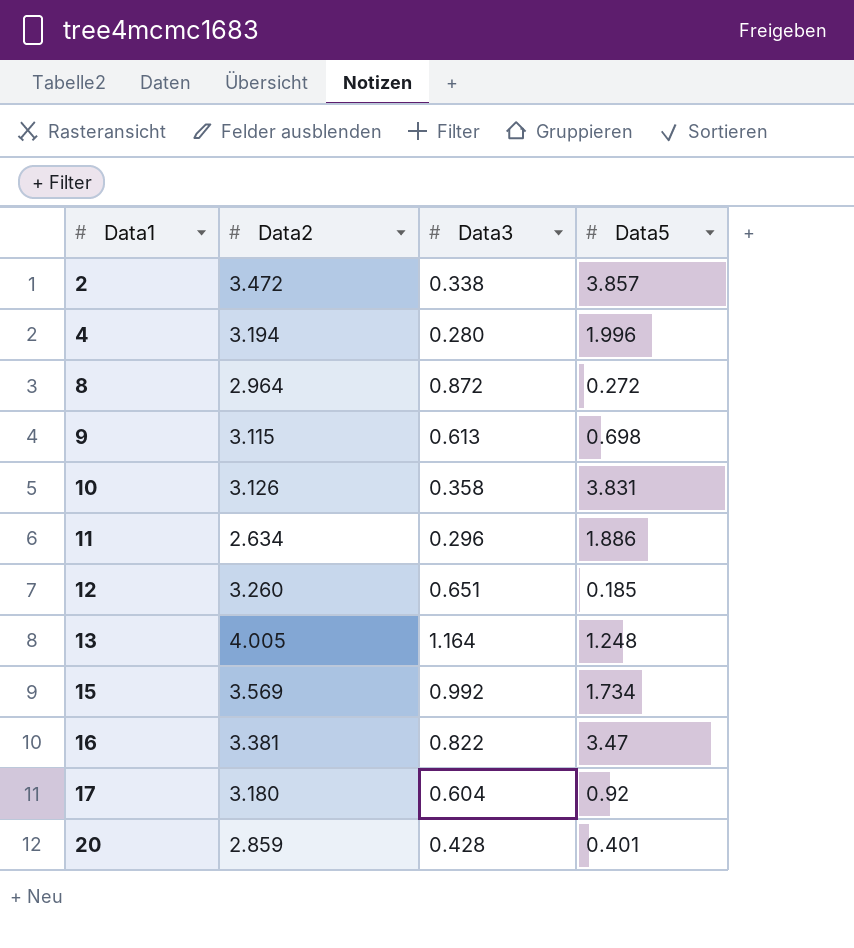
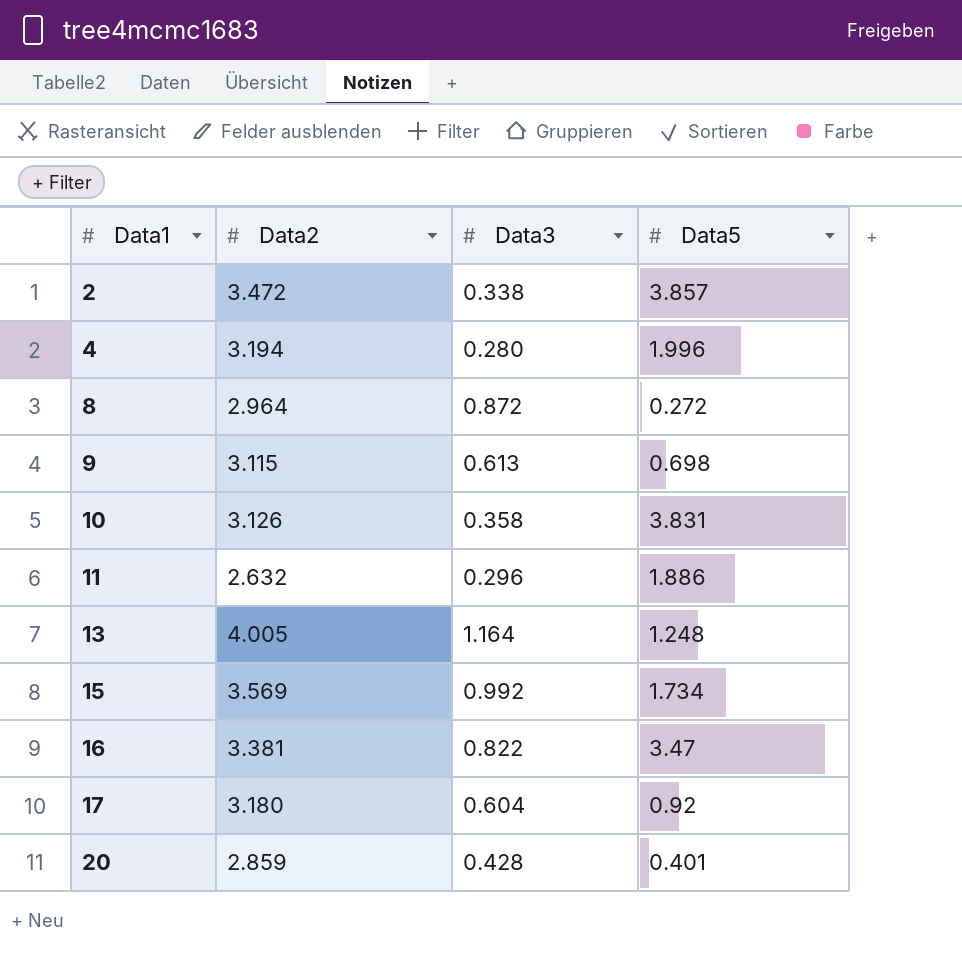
row 12: 3.260 | 0.651 | 0.185 -> none
11 | Data2: 2.634 -> 2.632

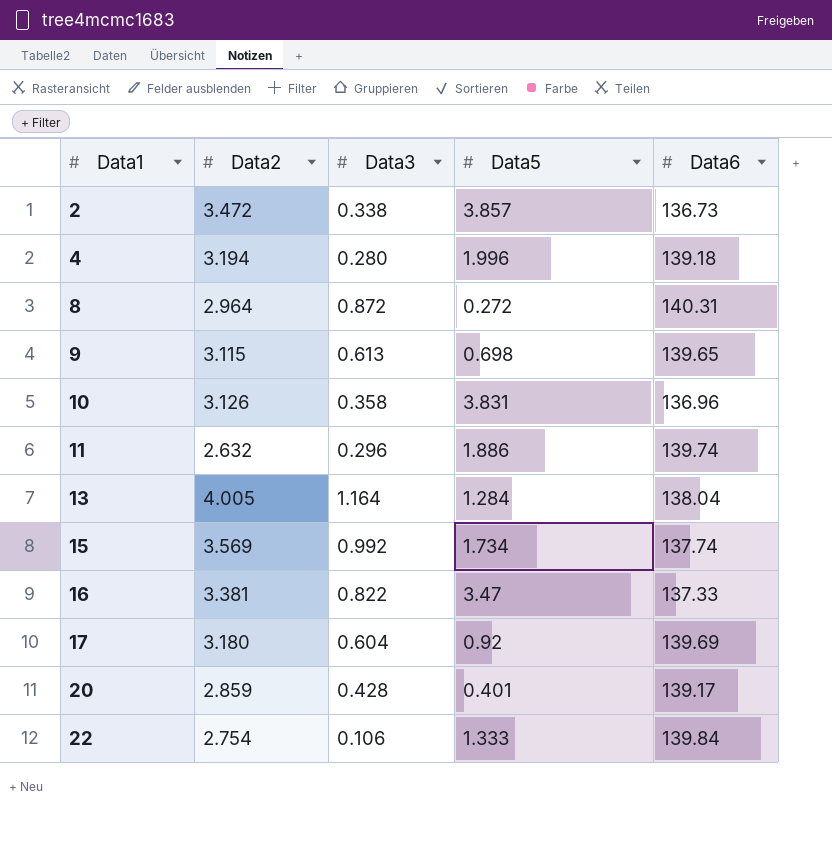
column Data6 | position: none -> 5
13 | Data5: 1.248 -> 1.284
row 22: none -> 2.754 | 0.106 | 1.333 | 139.84

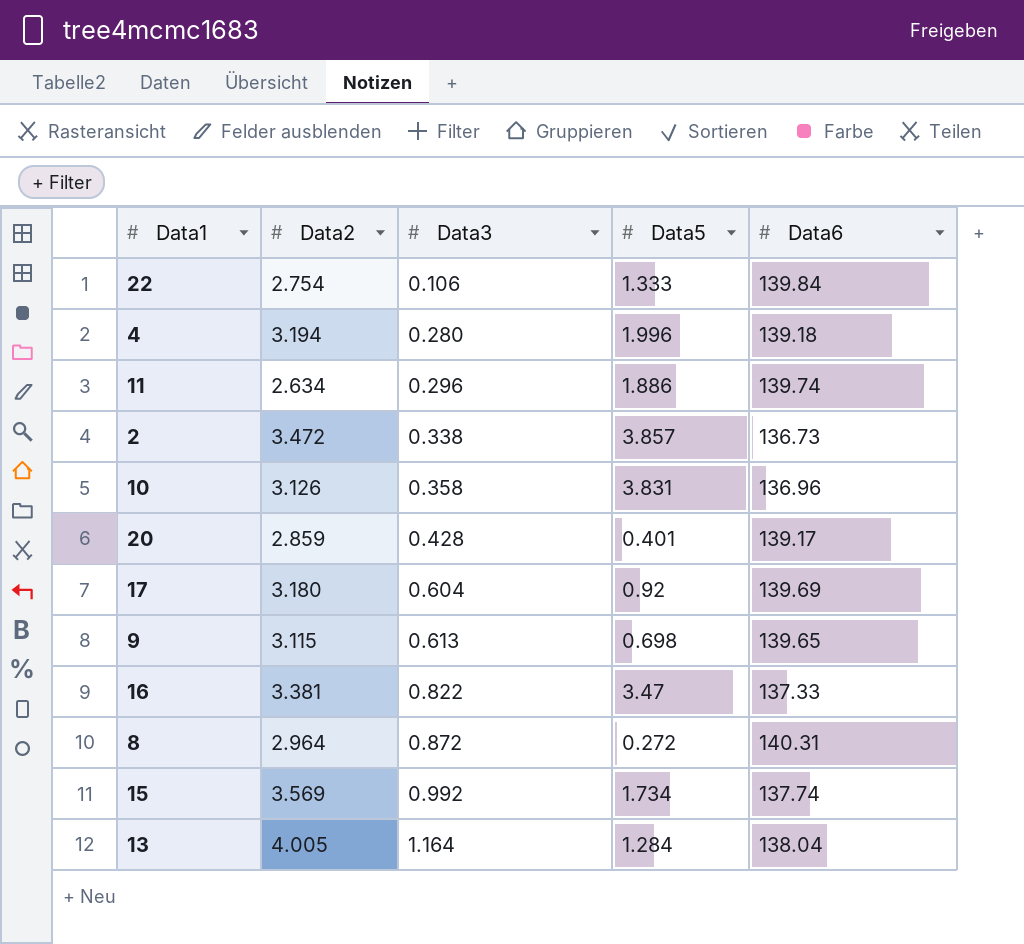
row order: Data1 ascending -> Data3 ascending
11 | Data2: 2.632 -> 2.634

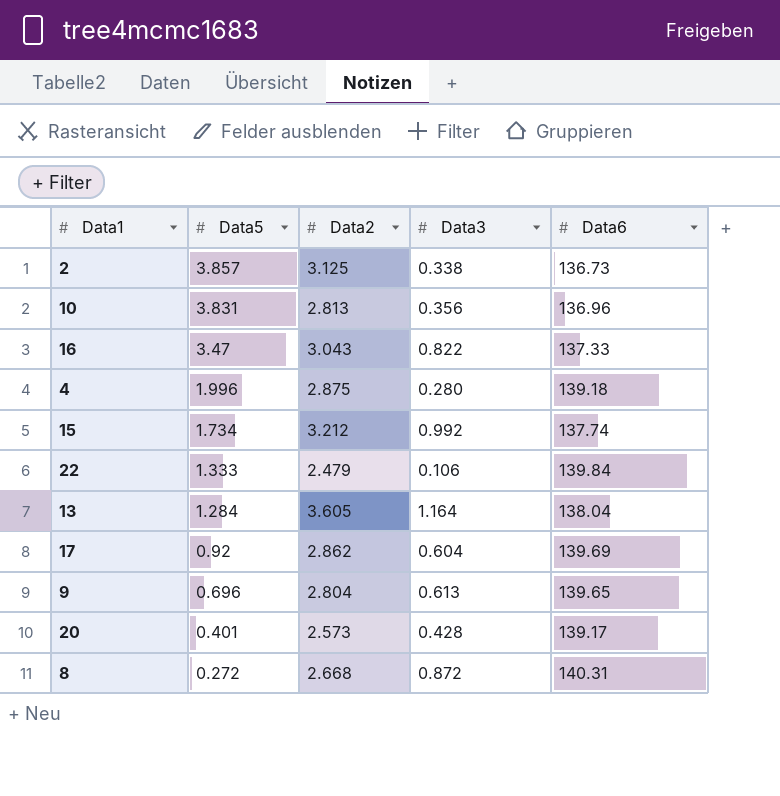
row order: Data3 ascending -> Data5 descending
column Data5 | position: 4 -> 2
row 11: 2.634 | 0.296 | 1.886 | 139.74 -> none
2 | Data2: 3.472 -> 3.125
10 | Data2: 3.126 -> 2.813
10 | Data3: 0.358 -> 0.356
16 | Data2: 3.381 -> 3.043
4 | Data2: 3.194 -> 2.875
15 | Data2: 3.569 -> 3.212
22 | Data2: 2.754 -> 2.479
13 | Data2: 4.005 -> 3.605
17 | Data2: 3.180 -> 2.862
9 | Data5: 0.698 -> 0.696
9 | Data2: 3.115 -> 2.804
20 | Data2: 2.859 -> 2.573
8 | Data2: 2.964 -> 2.668

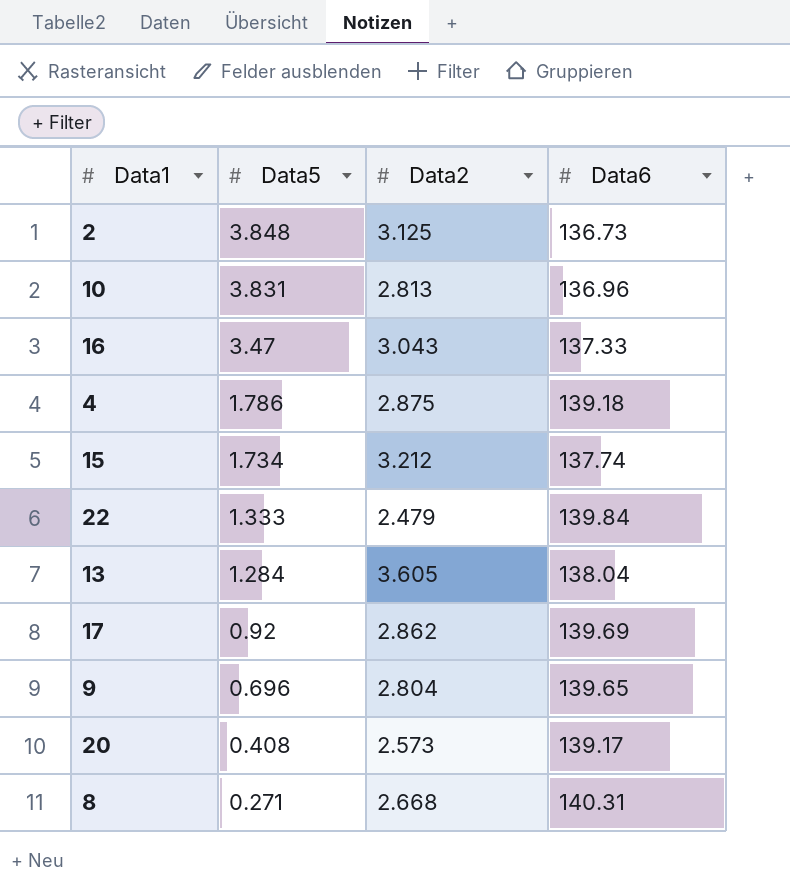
column Data3 | position: 4 -> none
2 | Data5: 3.857 -> 3.848
4 | Data5: 1.996 -> 1.786
20 | Data5: 0.401 -> 0.408
8 | Data5: 0.272 -> 0.271

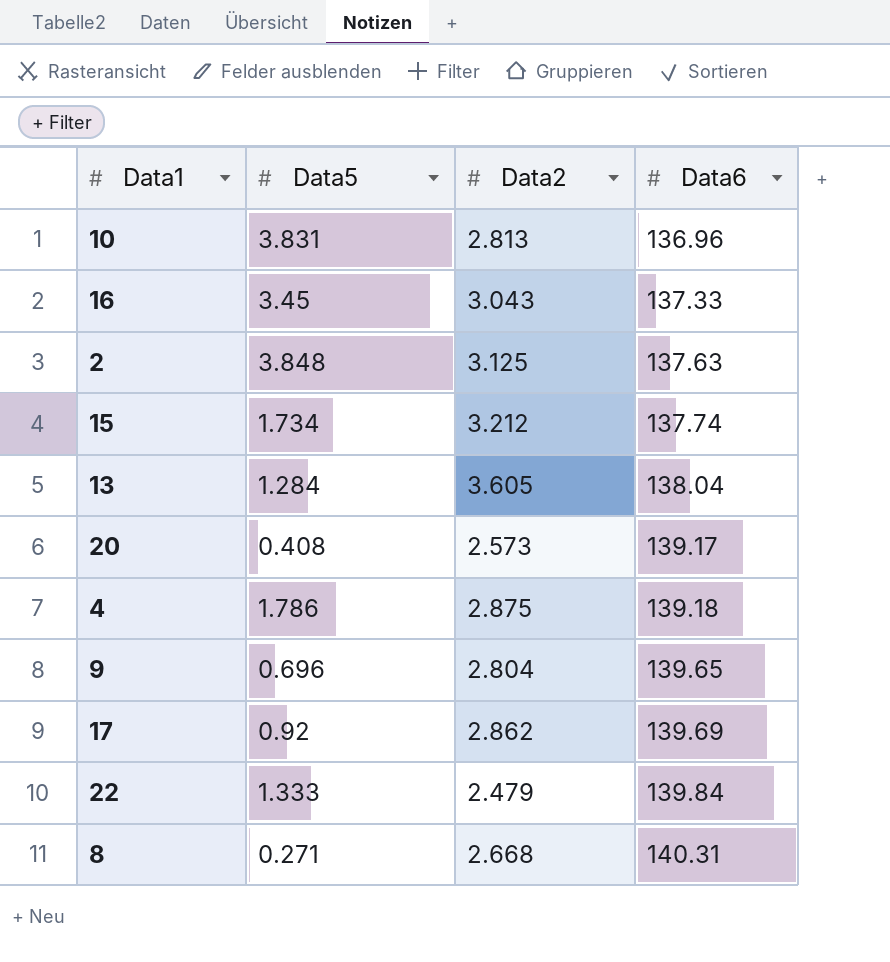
row order: Data5 descending -> Data6 ascending
16 | Data5: 3.47 -> 3.45
2 | Data6: 136.73 -> 137.63

